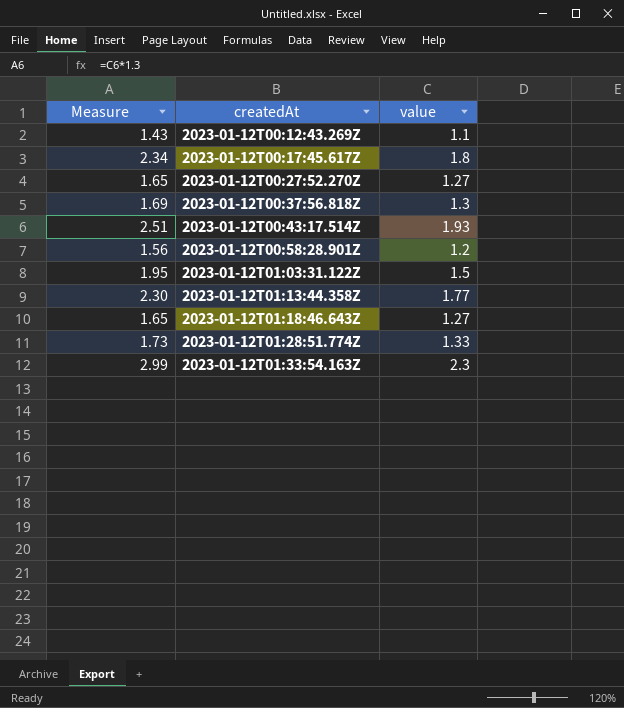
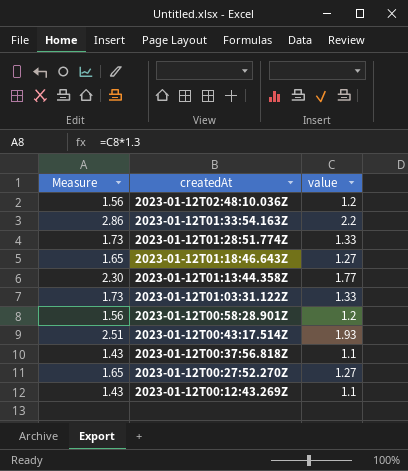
row order: createdAt ascending -> createdAt descending
row 2023-01-12T00:17:45.617Z: 2.34 | 1.8 -> none
row 2023-01-12T02:48:10.036Z: none -> 1.56 | 1.2
2023-01-12T01:33:54.163Z | Measure: 2.99 -> 2.86
2023-01-12T01:33:54.163Z | value: 2.3 -> 2.2
2023-01-12T01:03:31.122Z | Measure: 1.95 -> 1.73
2023-01-12T01:03:31.122Z | value: 1.5 -> 1.33
2023-01-12T00:37:56.818Z | Measure: 1.69 -> 1.43
2023-01-12T00:37:56.818Z | value: 1.3 -> 1.1

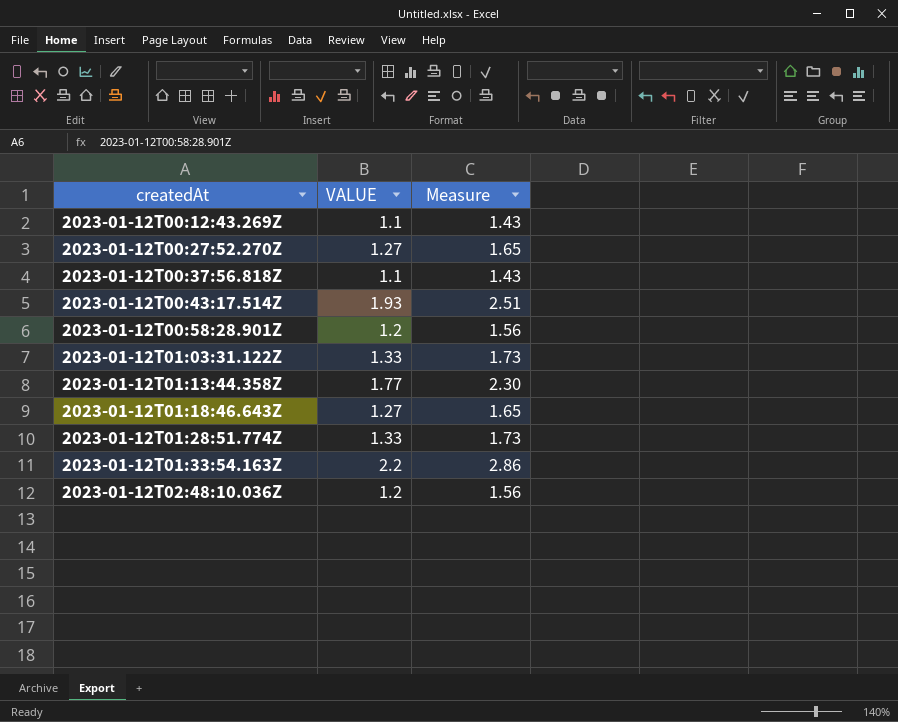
row order: createdAt descending -> createdAt ascending
column name: value -> VALUE
column Measure | position: 1 -> 3

